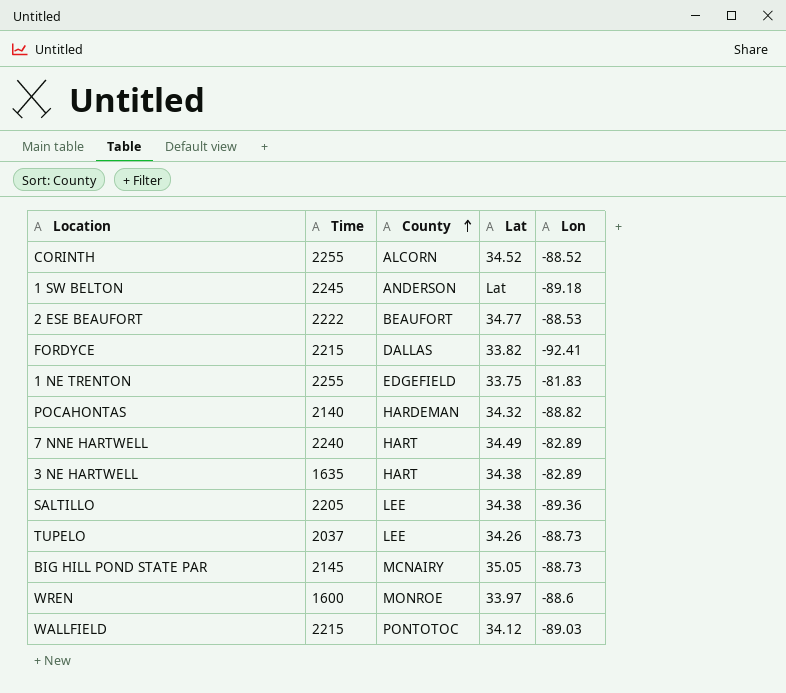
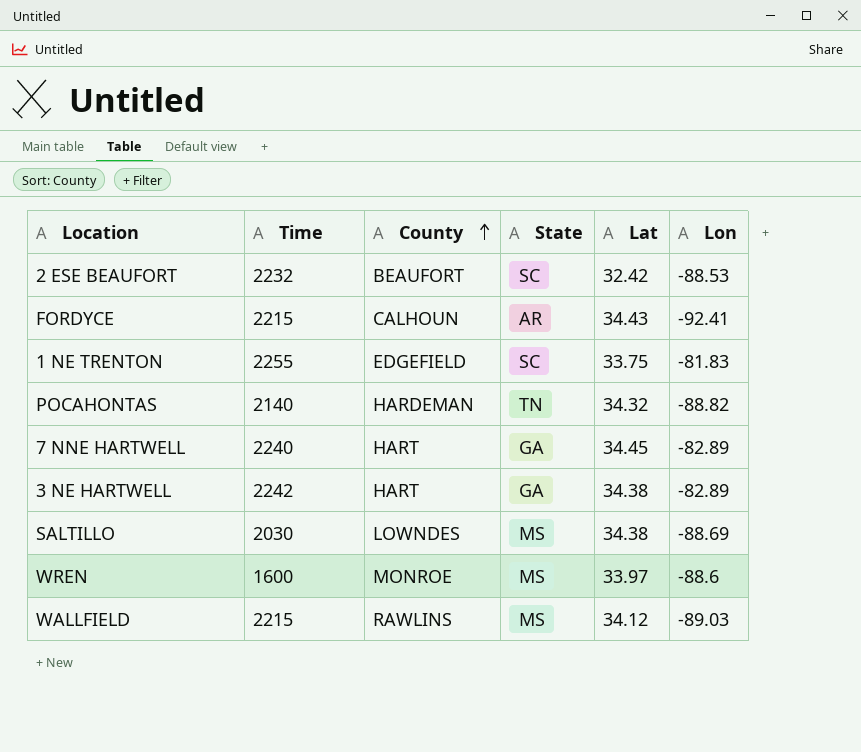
column State | position: none -> 4
row CORINTH: 2255 | ALCORN | 34.52 | -88.52 -> none
row 1 SW BELTON: 2245 | ANDERSON | Lat | -89.18 -> none
row TUPELO: 2037 | LEE | 34.26 | -88.73 -> none
row BIG HILL POND STATE PAR: 2145 | MCNAIRY | 35.05 | -88.73 -> none
2 ESE BEAUFORT | Time: 2222 -> 2232
2 ESE BEAUFORT | Lat: 34.77 -> 32.42
FORDYCE | County: DALLAS -> CALHOUN
FORDYCE | Lat: 33.82 -> 34.43
7 NNE HARTWELL | Lat: 34.49 -> 34.45
3 NE HARTWELL | Time: 1635 -> 2242
SALTILLO | Time: 2205 -> 2030
SALTILLO | County: LEE -> LOWNDES
SALTILLO | Lon: -89.36 -> -88.69
WALLFIELD | County: PONTOTOC -> RAWLINS

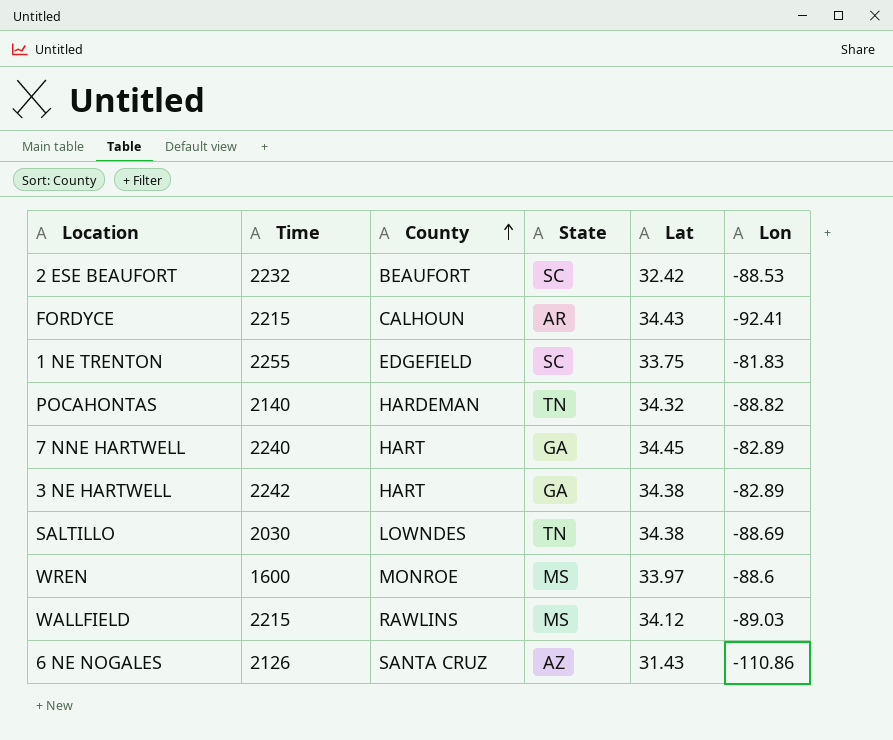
SALTILLO | State: MS -> TN
row 6 NE NOGALES: none -> 2126 | SANTA CRUZ | AZ | 31.43 | -110.86

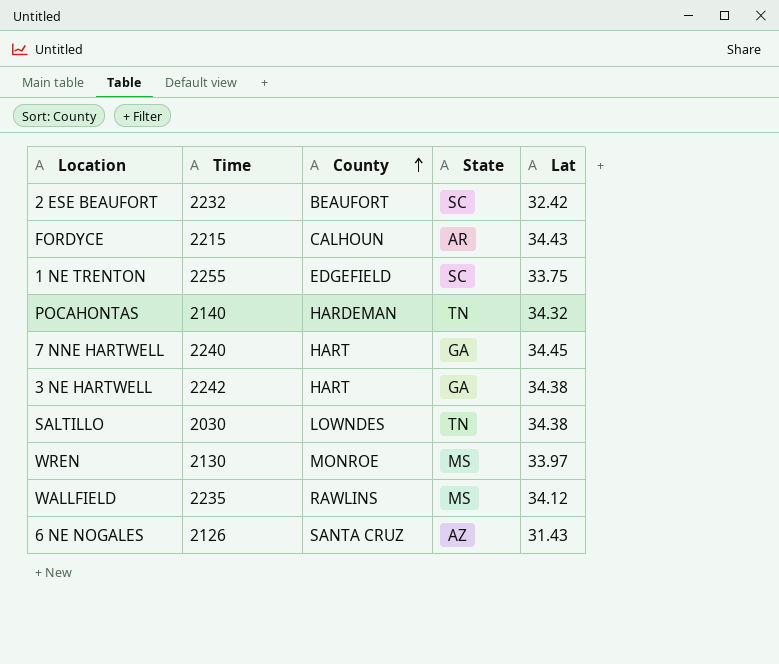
column Lon | position: 6 -> none
WREN | Time: 1600 -> 2130
WALLFIELD | Time: 2215 -> 2235

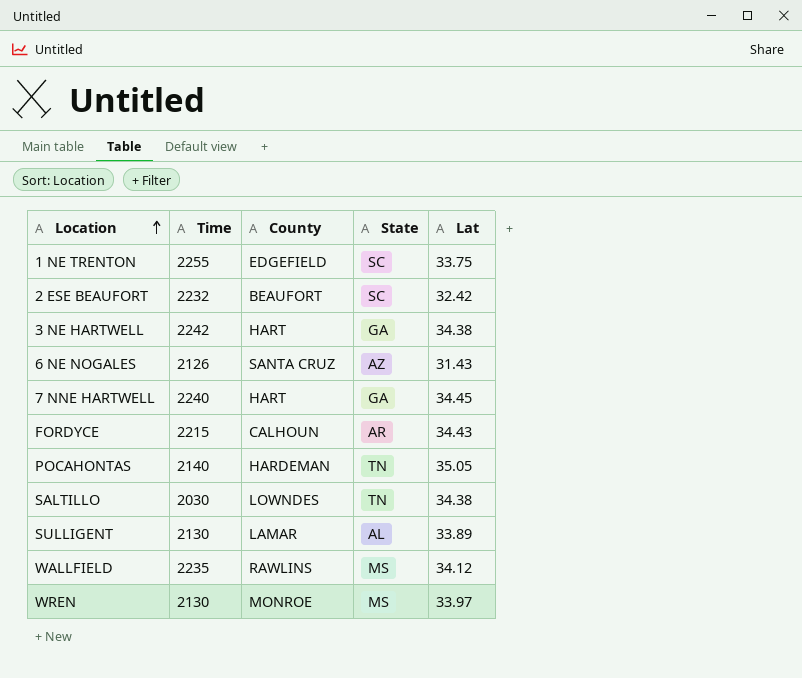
row order: County ascending -> Location ascending
POCAHONTAS | Lat: 34.32 -> 35.05
row SULLIGENT: none -> 2130 | LAMAR | AL | 33.89

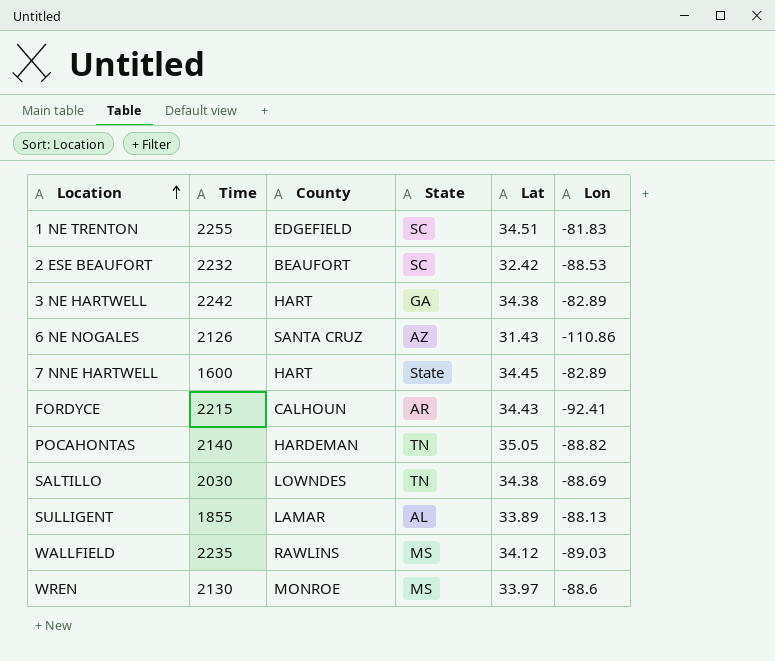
column Lon | position: none -> 6
1 NE TRENTON | Lat: 33.75 -> 34.51
7 NNE HARTWELL | Time: 2240 -> 1600
7 NNE HARTWELL | State: GA -> State
SULLIGENT | Time: 2130 -> 1855

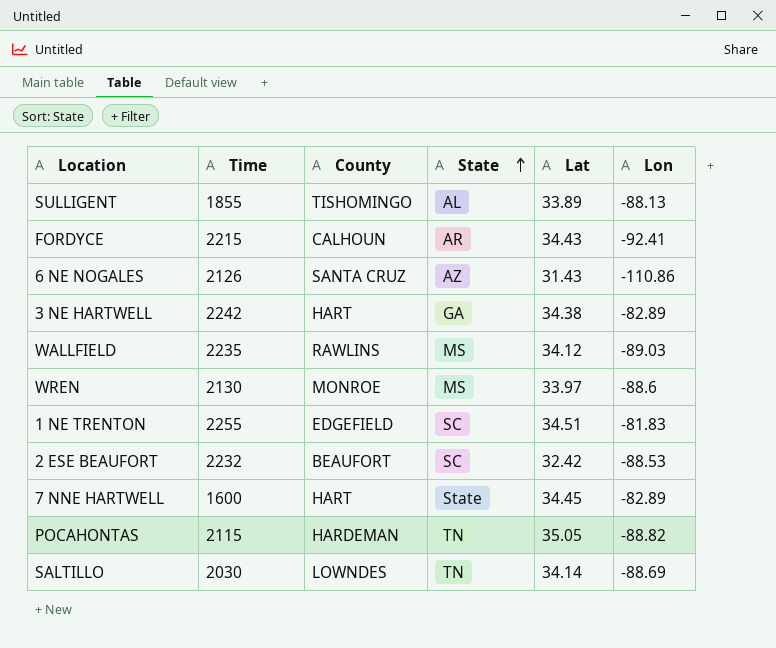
row order: Location ascending -> State ascending
SULLIGENT | County: LAMAR -> TISHOMINGO
POCAHONTAS | Time: 2140 -> 2115
SALTILLO | Lat: 34.38 -> 34.14

